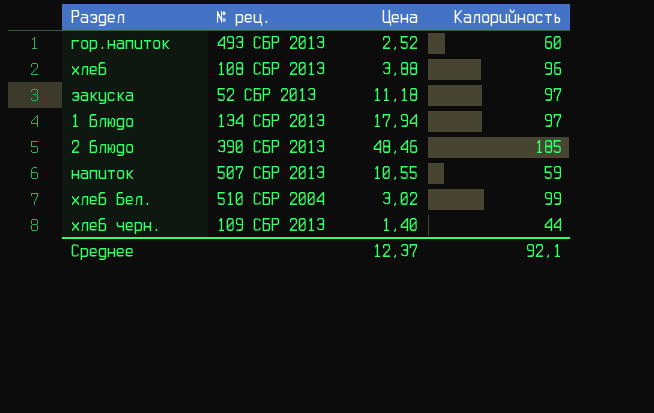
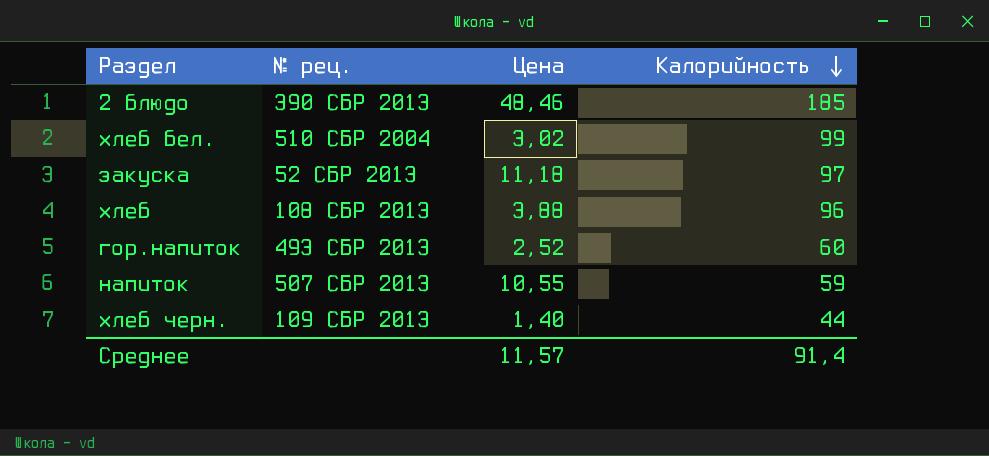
row order: none -> Калорийность descending
row 1 блюдо: 134 СБР 2013 | 17,94 | 97 -> none
Среднее | Цена: 12,37 -> 11,57
Среднее | Калорийность: 92,1 -> 91,4

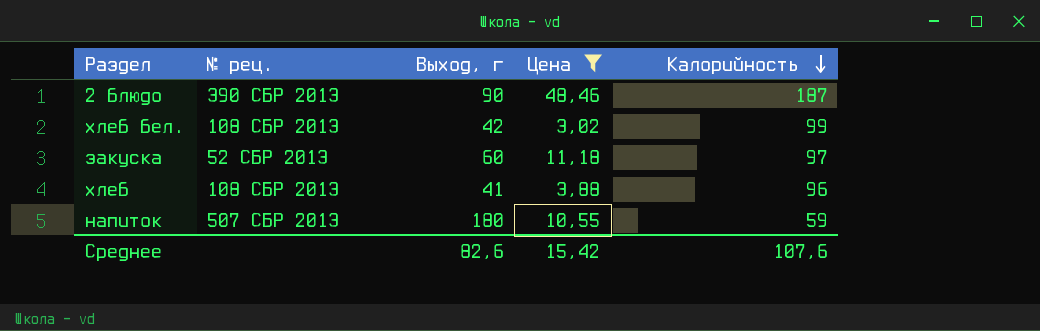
filter: none -> Цена >= 3,02
column Выход, г | position: none -> 3
2 блюдо | Калорийность: 185 -> 187
хлеб бел. | № рец.: 510 СБР 2004 -> 108 СБР 2013
Среднее | Цена: 11,57 -> 15,42
Среднее | Калорийность: 91,4 -> 107,6

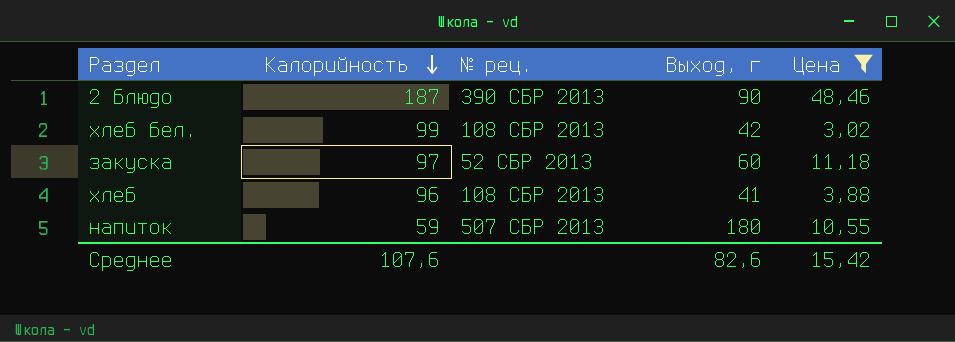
column Калорийность | position: 5 -> 2

